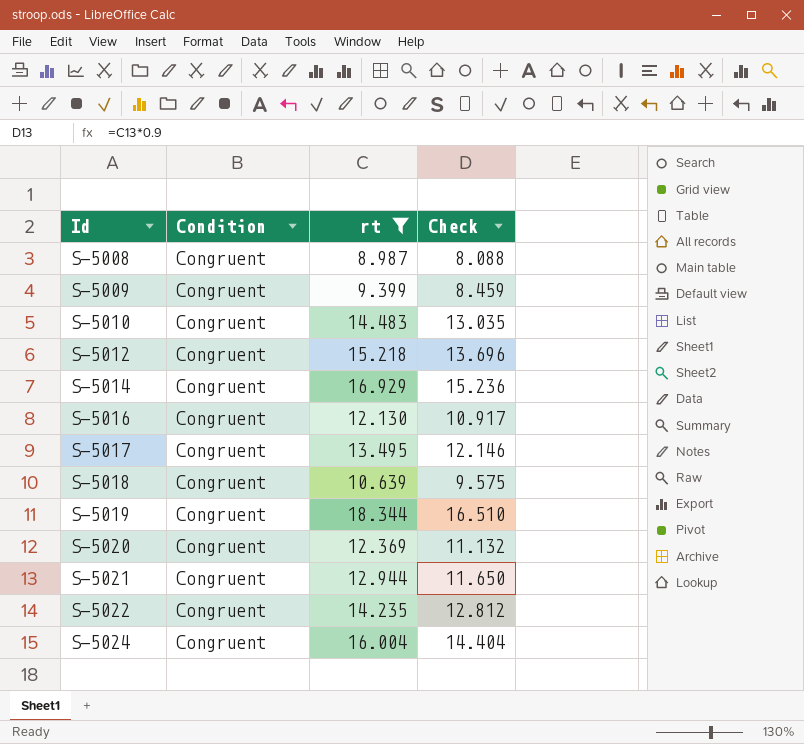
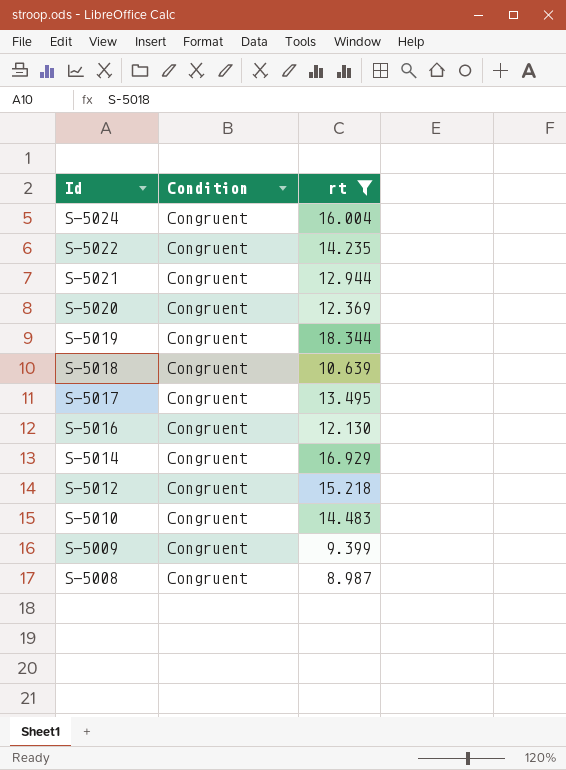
row order: Id ascending -> Id descending
column Check | formula: [rt] * 0.9 -> none

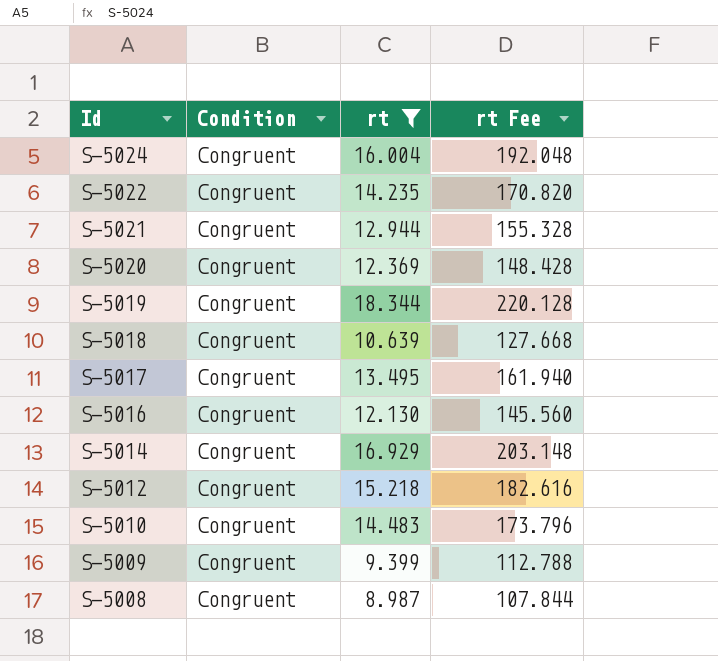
column rt Fee | formula: none -> [rt] * 12

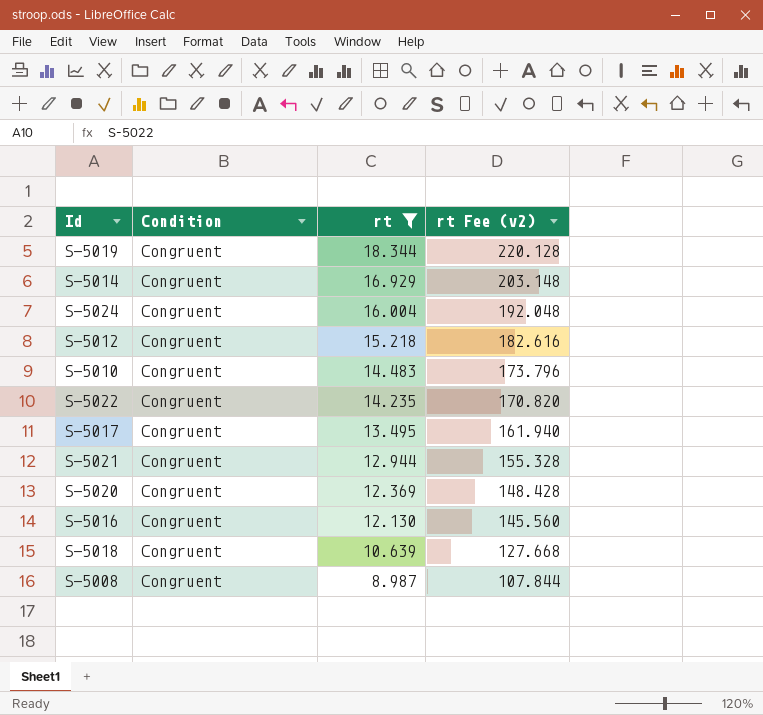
row order: Id descending -> rt descending
column name: rt Fee -> rt Fee (v2)
row S-5009: Congruent | 9.399 | 112.788 -> none

